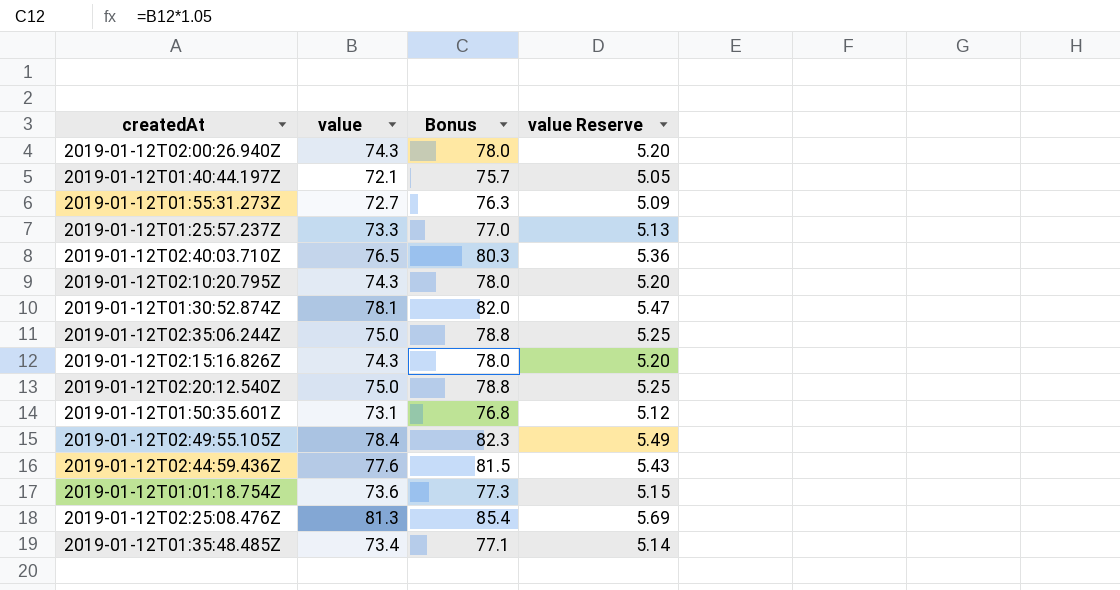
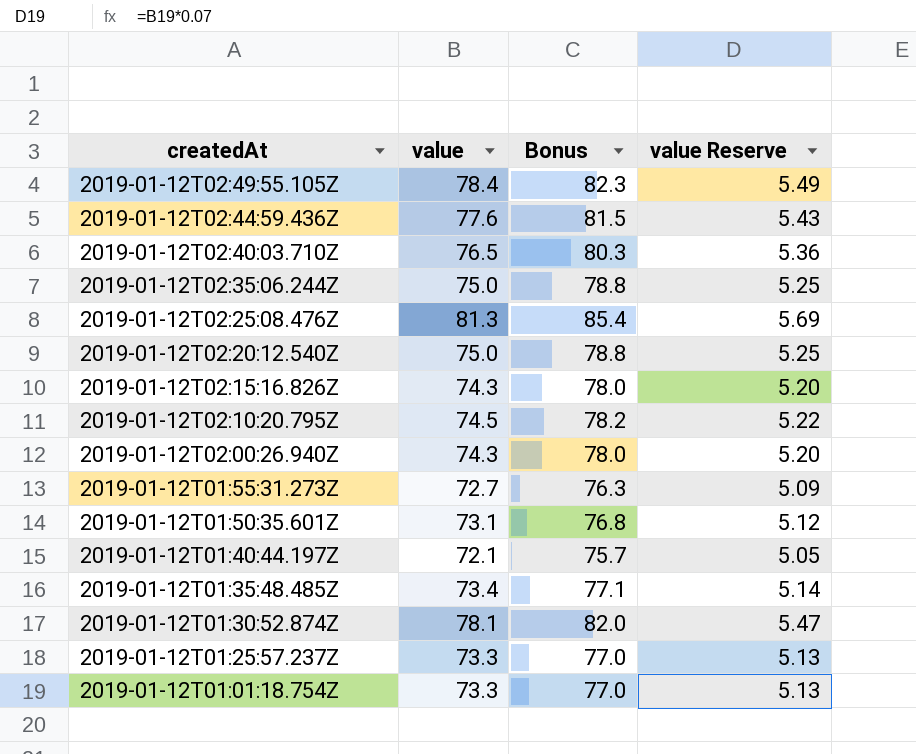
row order: none -> createdAt descending
2019-01-12T02:10:20.795Z | value: 74.3 -> 74.5
2019-01-12T02:10:20.795Z | Bonus: 78.0 -> 78.2
2019-01-12T02:10:20.795Z | value Reserve: 5.20 -> 5.22
2019-01-12T01:01:18.754Z | value: 73.6 -> 73.3
2019-01-12T01:01:18.754Z | Bonus: 77.3 -> 77.0
2019-01-12T01:01:18.754Z | value Reserve: 5.15 -> 5.13

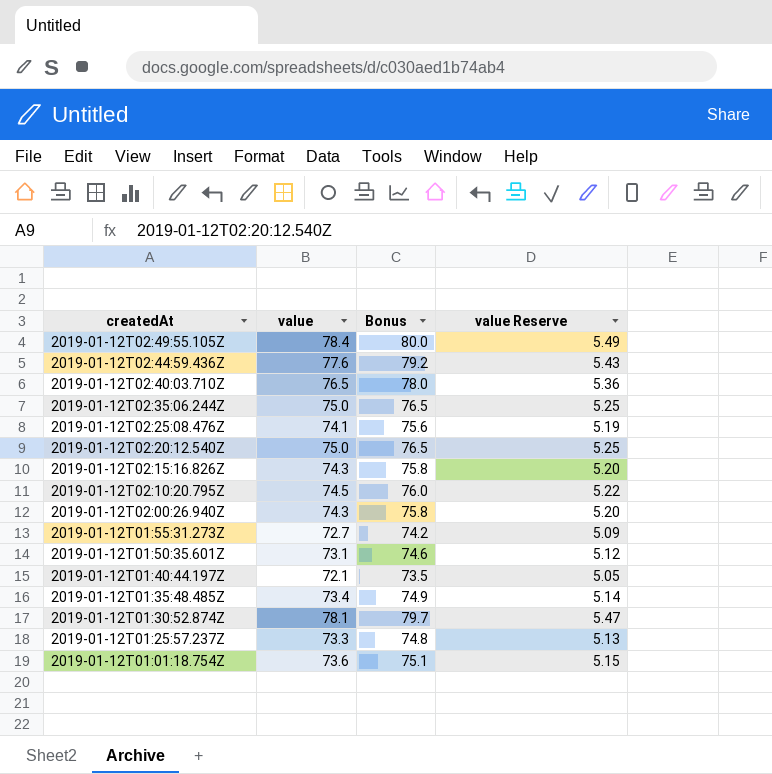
column Bonus | formula: [value] * 1.05 -> [value] * 1.02
2019-01-12T02:25:08.476Z | value: 81.3 -> 74.1
2019-01-12T02:25:08.476Z | value Reserve: 5.69 -> 5.19
2019-01-12T01:01:18.754Z | value: 73.3 -> 73.6
2019-01-12T01:01:18.754Z | value Reserve: 5.13 -> 5.15

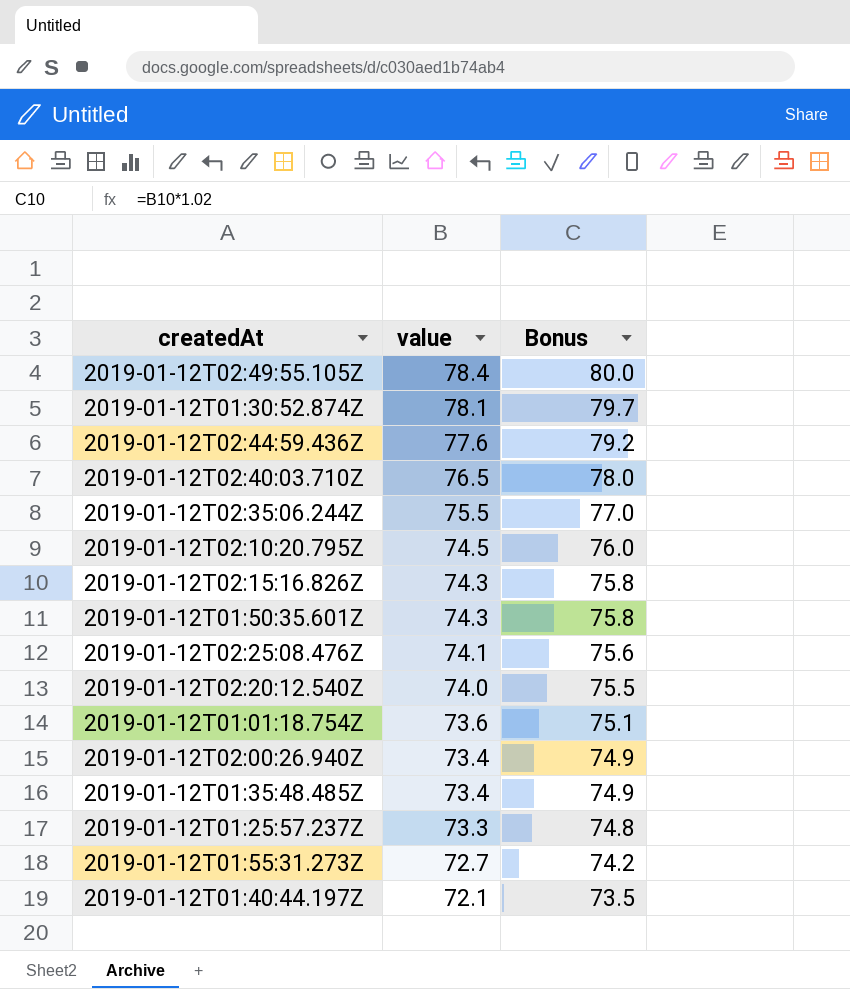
row order: createdAt descending -> value descending
column value Reserve | formula: [value] * 0.07 -> none
2019-01-12T02:35:06.244Z | value: 75.0 -> 75.5
2019-01-12T02:35:06.244Z | Bonus: 76.5 -> 77.0
2019-01-12T01:50:35.601Z | value: 73.1 -> 74.3
2019-01-12T01:50:35.601Z | Bonus: 74.6 -> 75.8
2019-01-12T02:20:12.540Z | value: 75.0 -> 74.0
2019-01-12T02:20:12.540Z | Bonus: 76.5 -> 75.5
2019-01-12T02:00:26.940Z | value: 74.3 -> 73.4
2019-01-12T02:00:26.940Z | Bonus: 75.8 -> 74.9

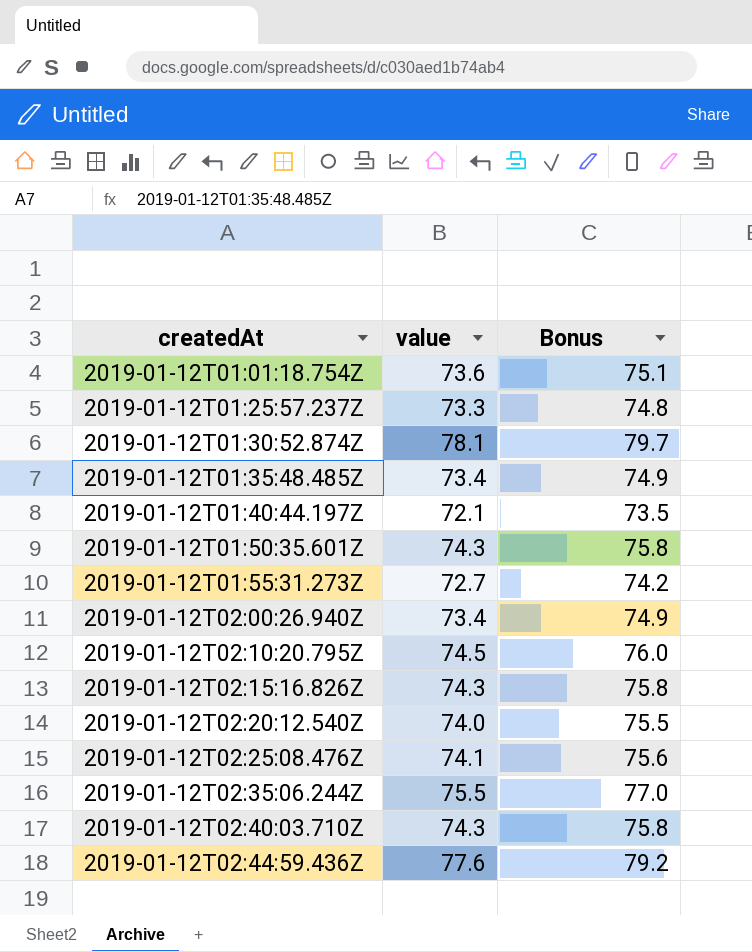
row order: value descending -> createdAt ascending
row 2019-01-12T02:49:55.105Z: 78.4 | 80.0 -> none
2019-01-12T02:40:03.710Z | value: 76.5 -> 74.3
2019-01-12T02:40:03.710Z | Bonus: 78.0 -> 75.8

